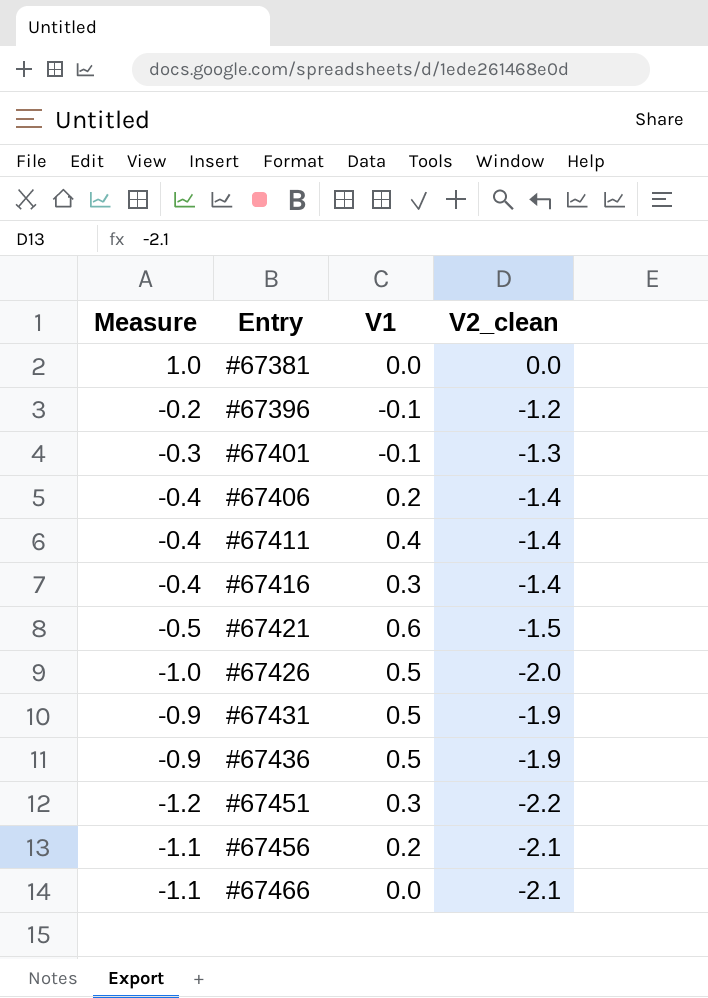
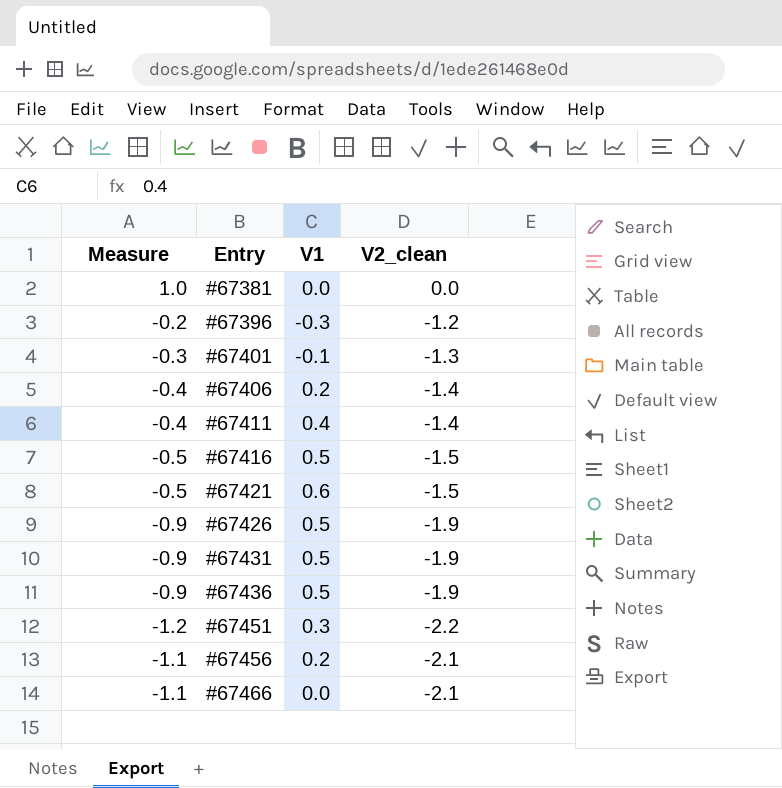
#67396 | V1: -0.1 -> -0.3
#67416 | Measure: -0.4 -> -0.5
#67416 | V1: 0.3 -> 0.5
#67416 | V2_clean: -1.4 -> -1.5
#67426 | Measure: -1.0 -> -0.9
#67426 | V2_clean: -2.0 -> -1.9

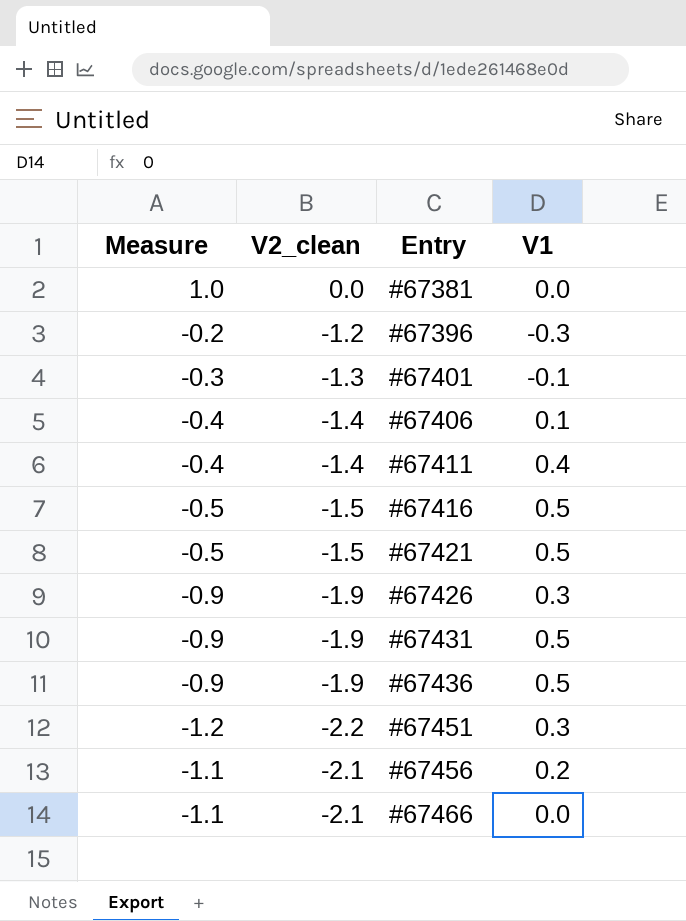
column V2_clean | position: 4 -> 2
#67406 | V1: 0.2 -> 0.1
#67421 | V1: 0.6 -> 0.5
#67426 | V1: 0.5 -> 0.3

